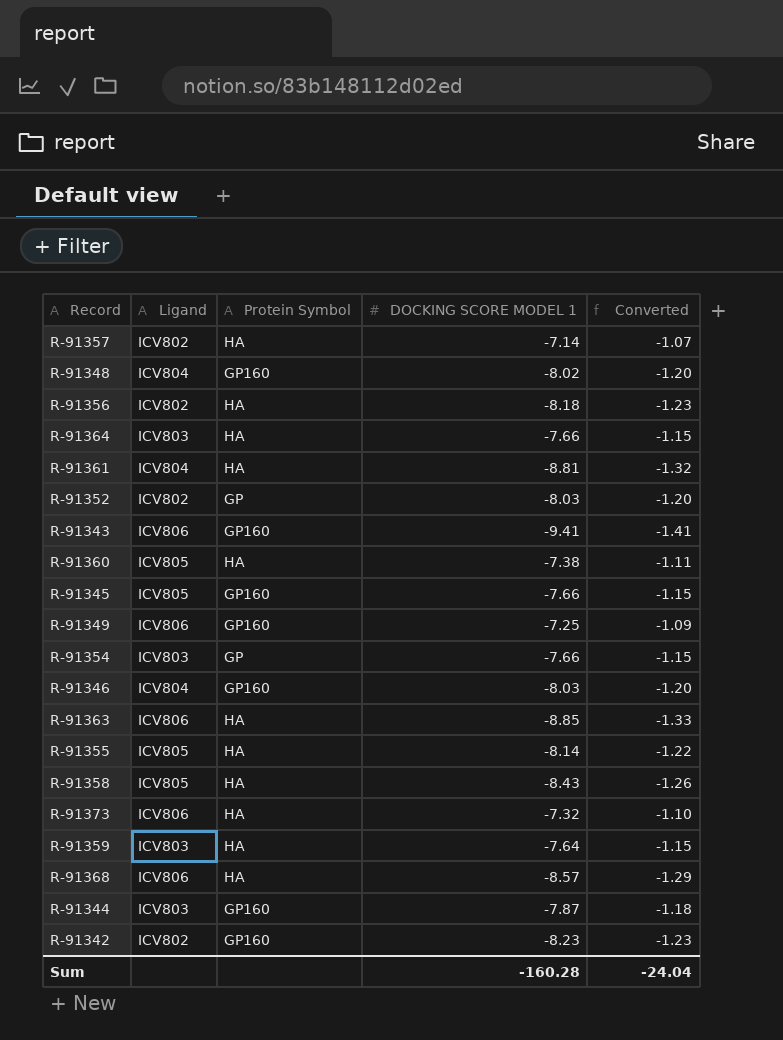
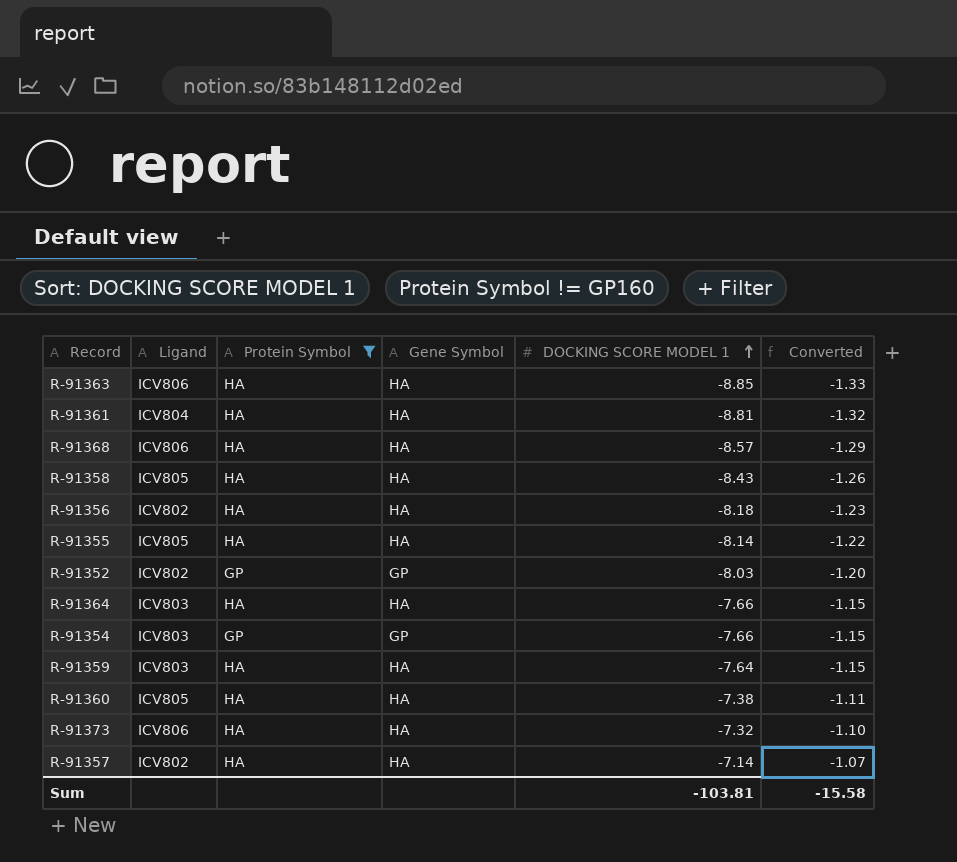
filter: none -> Protein Symbol != GP160
row order: none -> DOCKING SCORE MODEL 1 ascending
column Gene Symbol | position: none -> 4
Sum | DOCKING SCORE MODEL 1: -160.28 -> -103.81
Sum | Converted: -24.04 -> -15.58

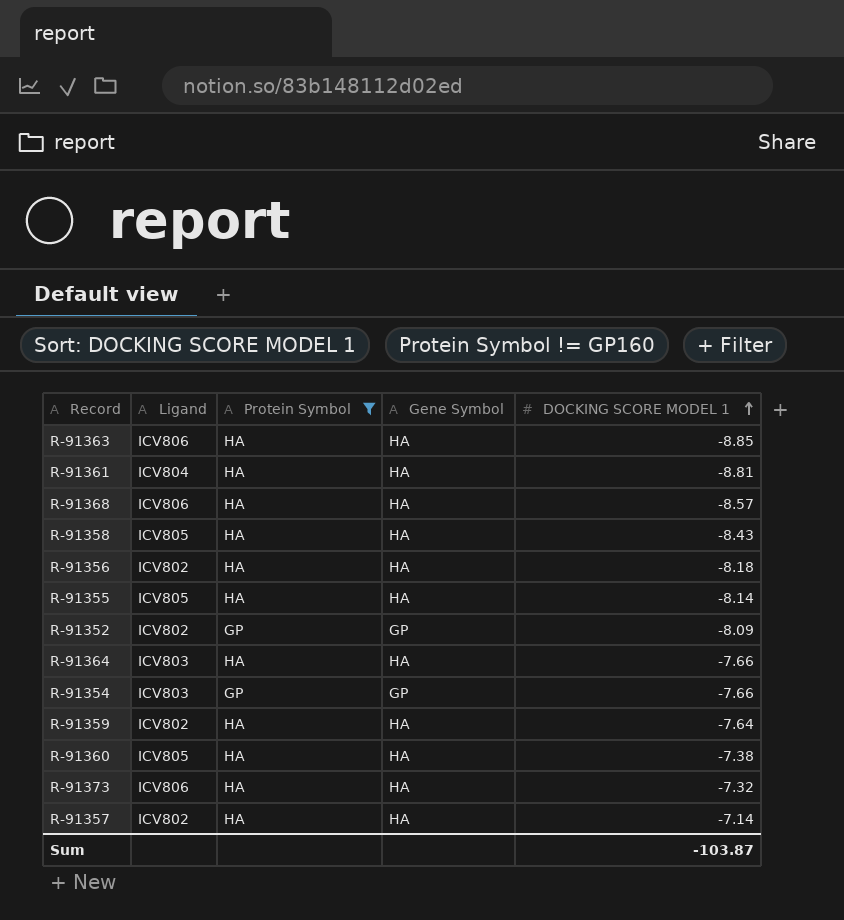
column Converted | formula: [DOCKING SCORE MODEL 1] * 0.15 -> none
R-91352 | DOCKING SCORE MODEL 1: -8.03 -> -8.09
R-91359 | Ligand: ICV803 -> ICV802
Sum | DOCKING SCORE MODEL 1: -103.81 -> -103.87

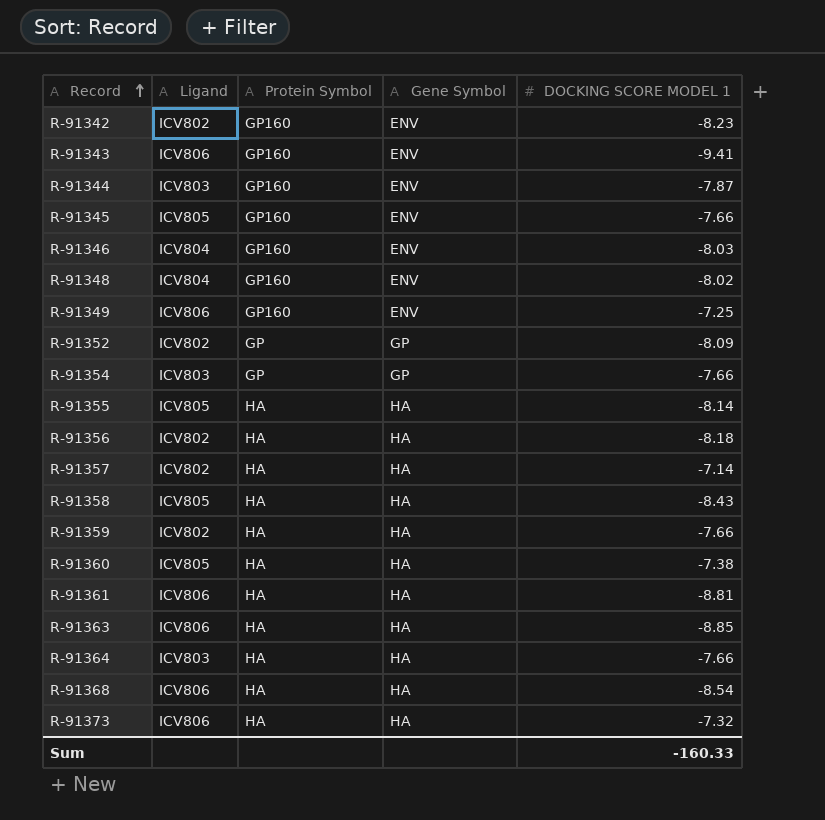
filter: Protein Symbol != GP160 -> none
row order: DOCKING SCORE MODEL 1 ascending -> Record ascending
R-91359 | DOCKING SCORE MODEL 1: -7.64 -> -7.66
R-91361 | Ligand: ICV804 -> ICV806
R-91368 | DOCKING SCORE MODEL 1: -8.57 -> -8.54
Sum | DOCKING SCORE MODEL 1: -103.87 -> -160.33

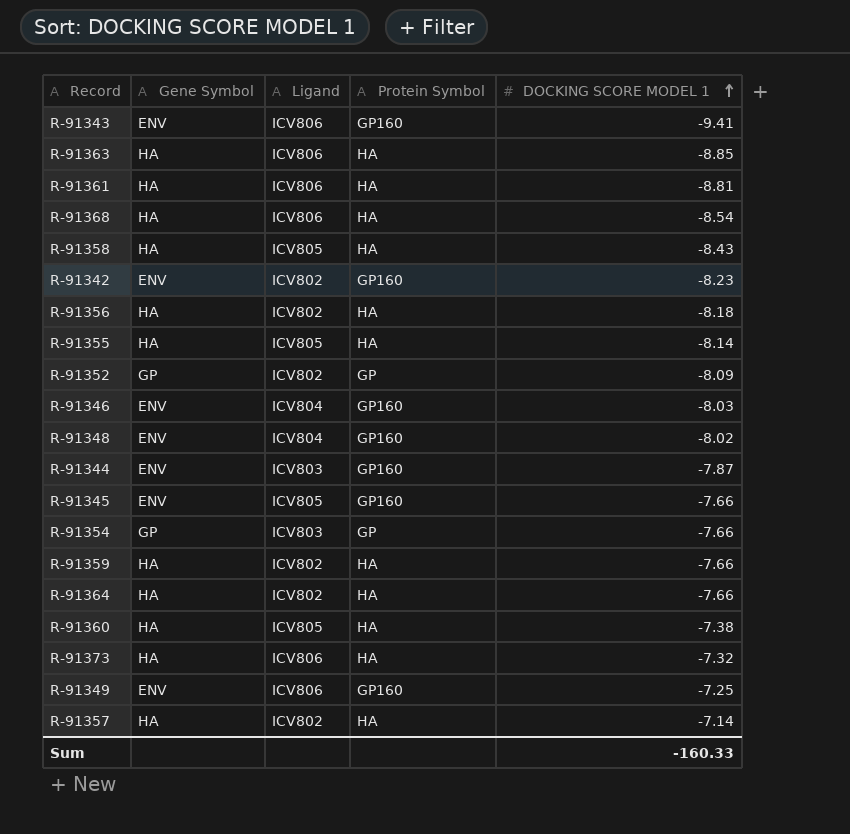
row order: Record ascending -> DOCKING SCORE MODEL 1 ascending
column Gene Symbol | position: 4 -> 2
R-91364 | Ligand: ICV803 -> ICV802

